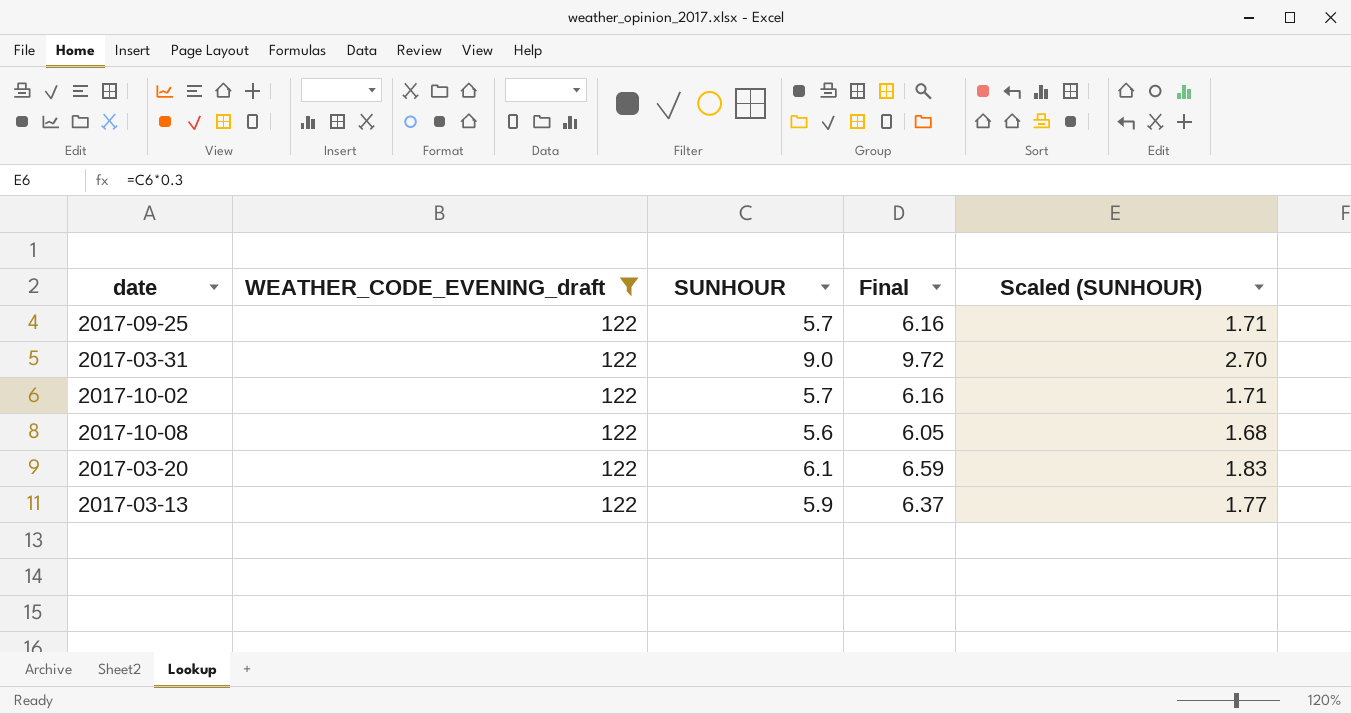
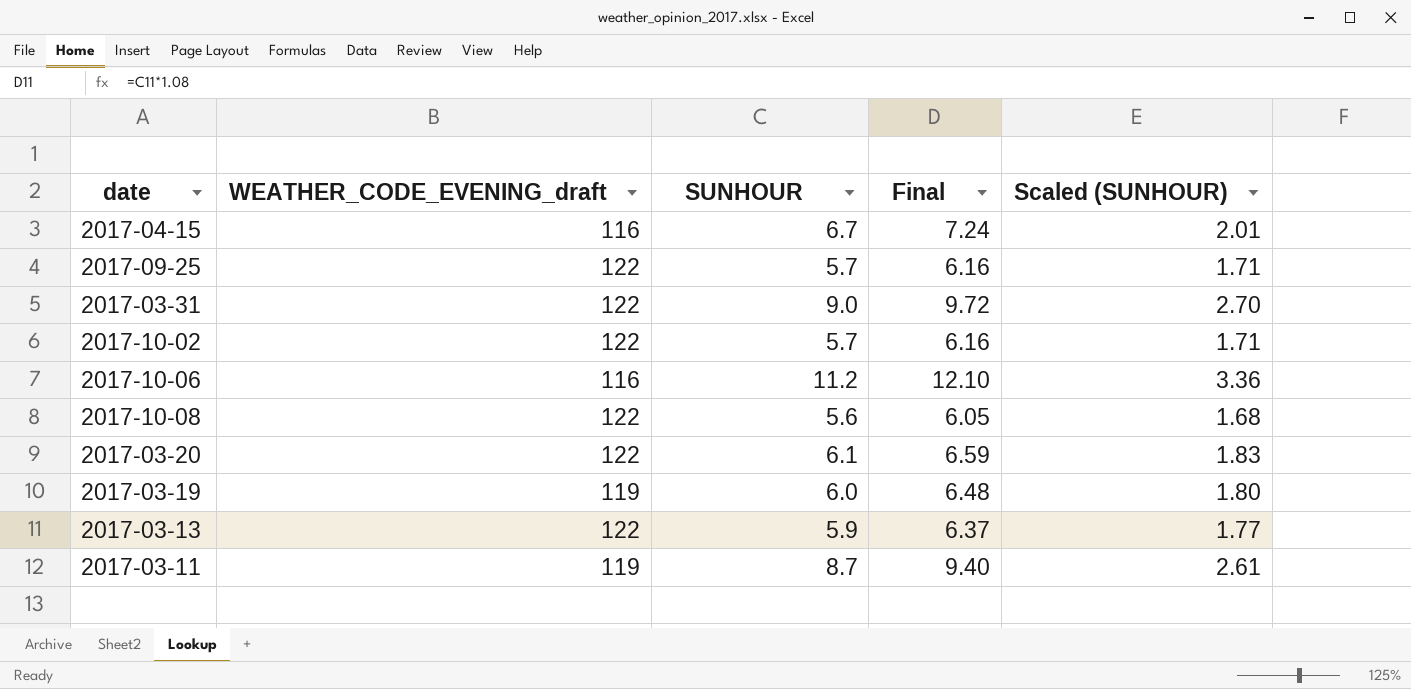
filter: WEATHER_CODE_EVENING_draft = 122 -> none

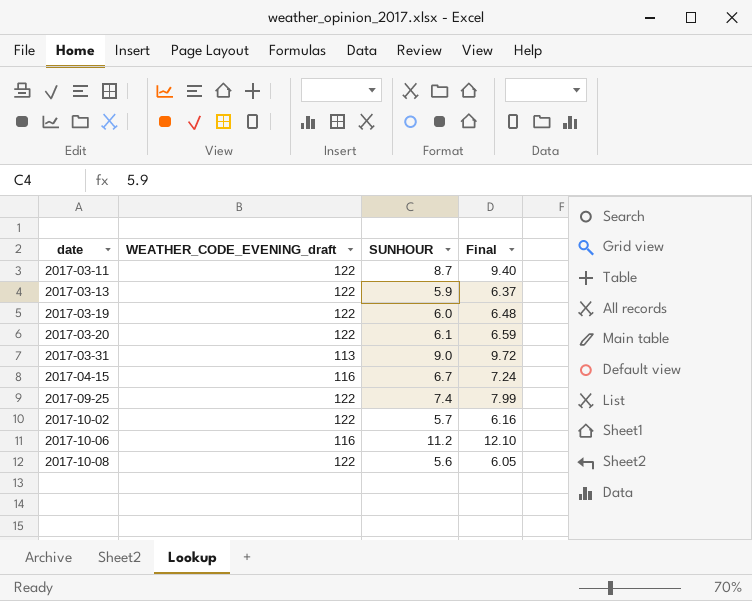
row order: none -> date ascending
column Scaled (SUNHOUR) | formula: [SUNHOUR] * 0.3 -> none
2017-03-11 | WEATHER_CODE_EVENING_draft: 119 -> 122
2017-03-19 | WEATHER_CODE_EVENING_draft: 119 -> 122
2017-03-31 | WEATHER_CODE_EVENING_draft: 122 -> 113
2017-09-25 | SUNHOUR: 5.7 -> 7.4
2017-09-25 | Final: 6.16 -> 7.99

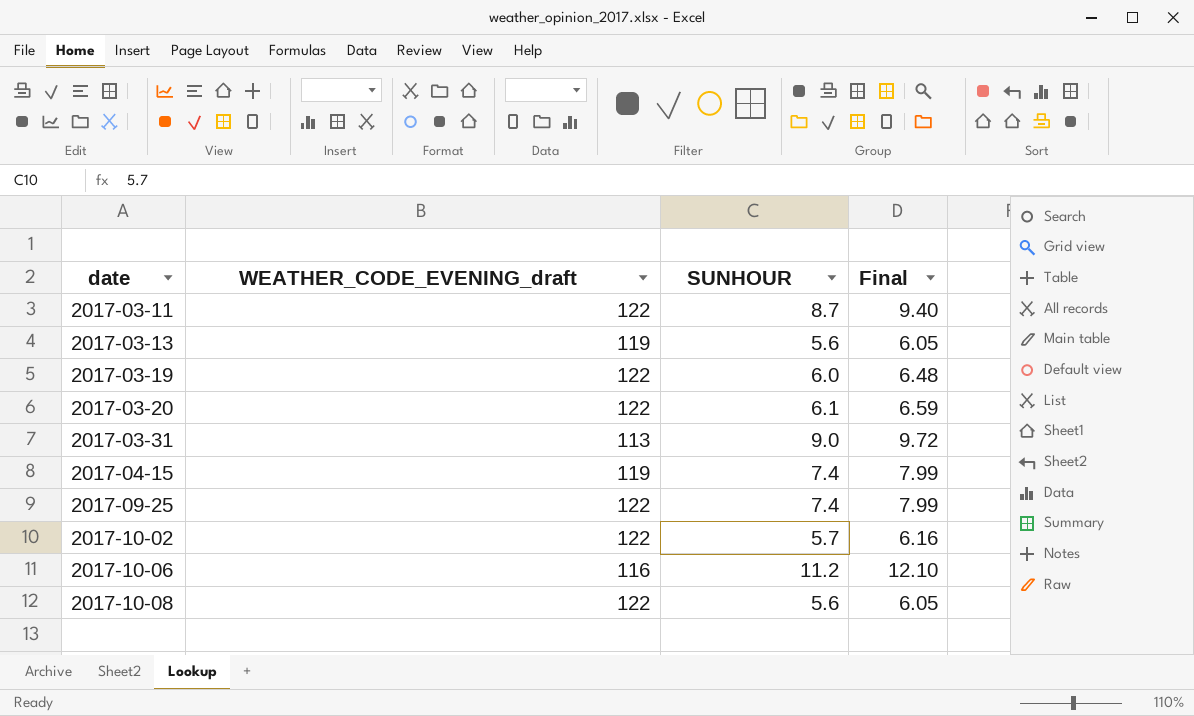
2017-03-13 | WEATHER_CODE_EVENING_draft: 122 -> 119
2017-03-13 | SUNHOUR: 5.9 -> 5.6
2017-03-13 | Final: 6.37 -> 6.05
2017-04-15 | WEATHER_CODE_EVENING_draft: 116 -> 119
2017-04-15 | SUNHOUR: 6.7 -> 7.4
2017-04-15 | Final: 7.24 -> 7.99

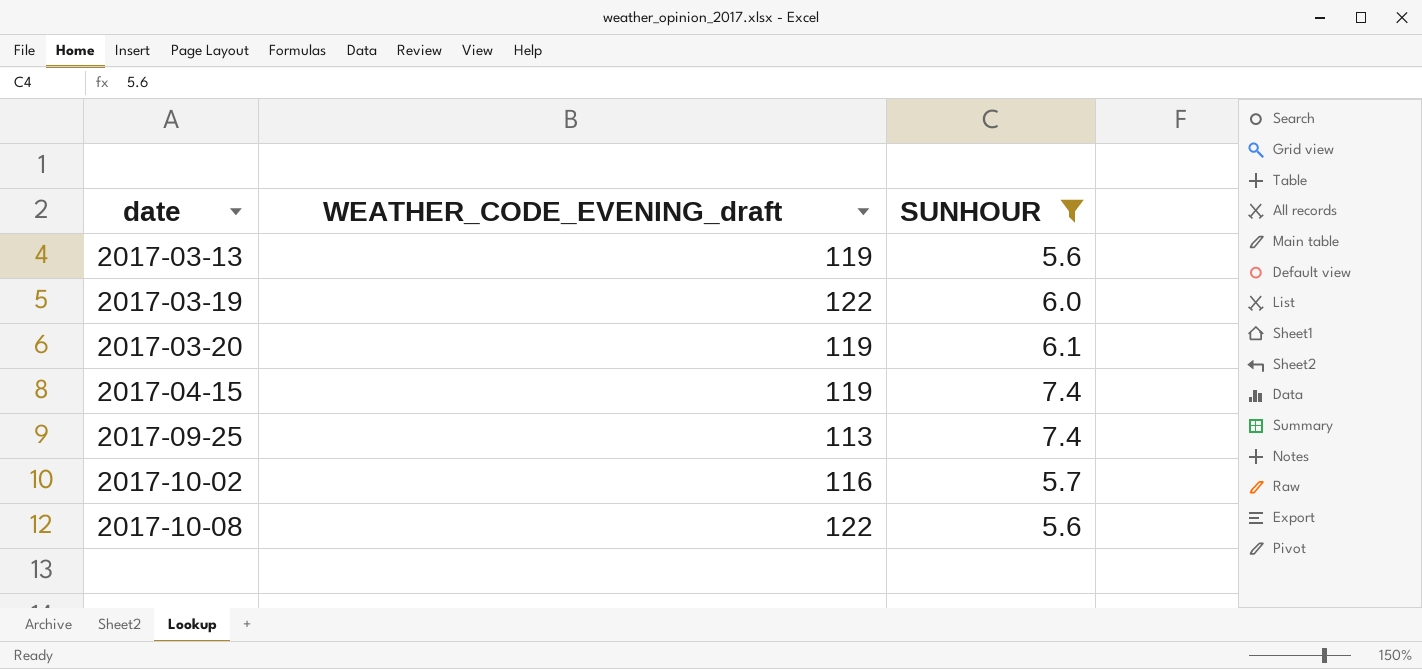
filter: none -> SUNHOUR <= 7.4
column Final | formula: [SUNHOUR] * 1.08 -> none
2017-03-20 | WEATHER_CODE_EVENING_draft: 122 -> 119
2017-09-25 | WEATHER_CODE_EVENING_draft: 122 -> 113
2017-10-02 | WEATHER_CODE_EVENING_draft: 122 -> 116

